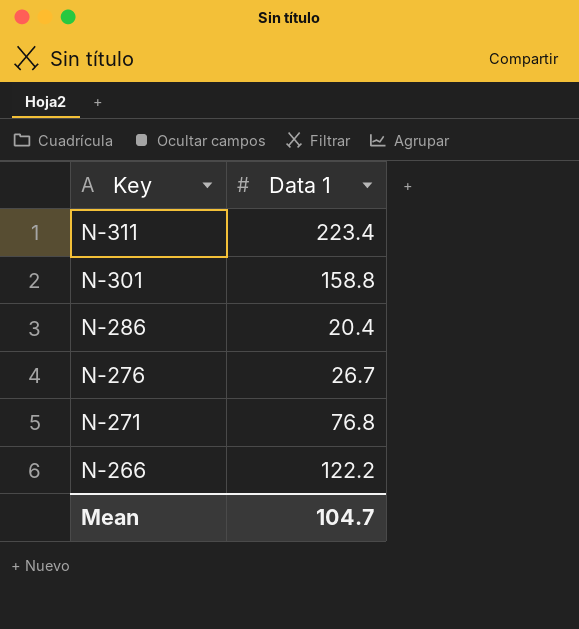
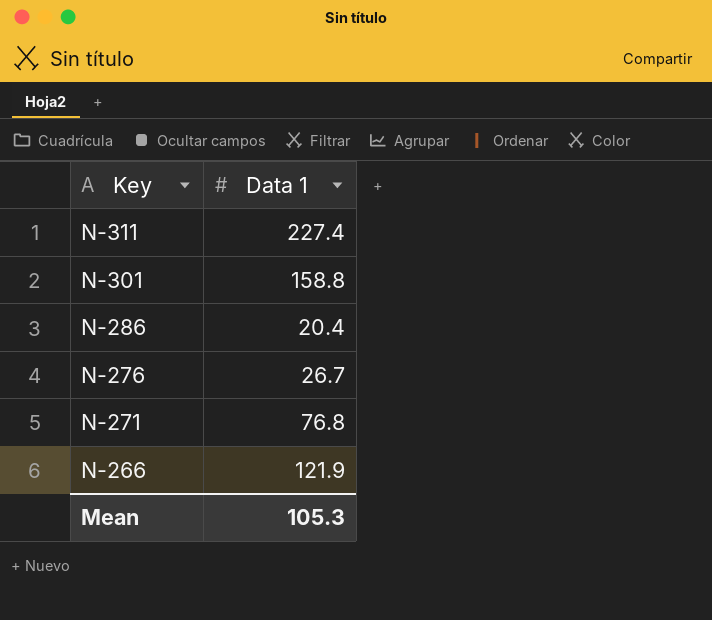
N-311 | Data 1: 223.4 -> 227.4
N-266 | Data 1: 122.2 -> 121.9
Mean | Data 1: 104.7 -> 105.3

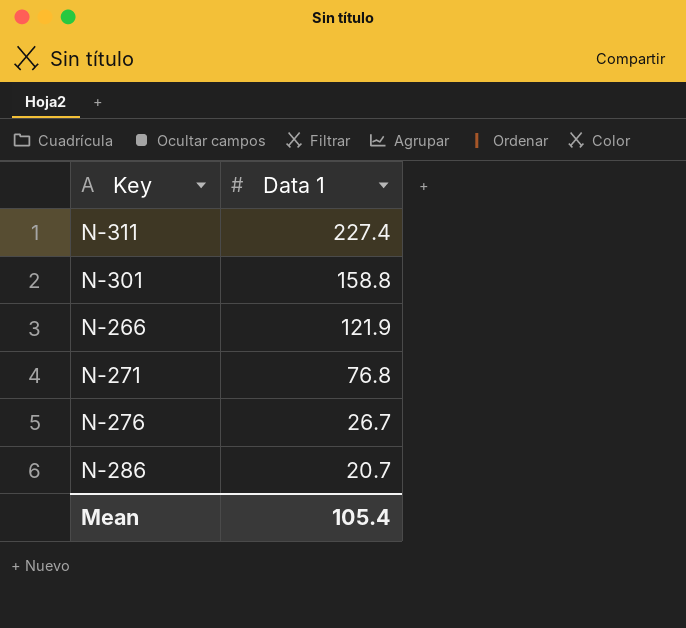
row order: Key descending -> Data 1 descending
N-286 | Data 1: 20.4 -> 20.7
Mean | Data 1: 105.3 -> 105.4

